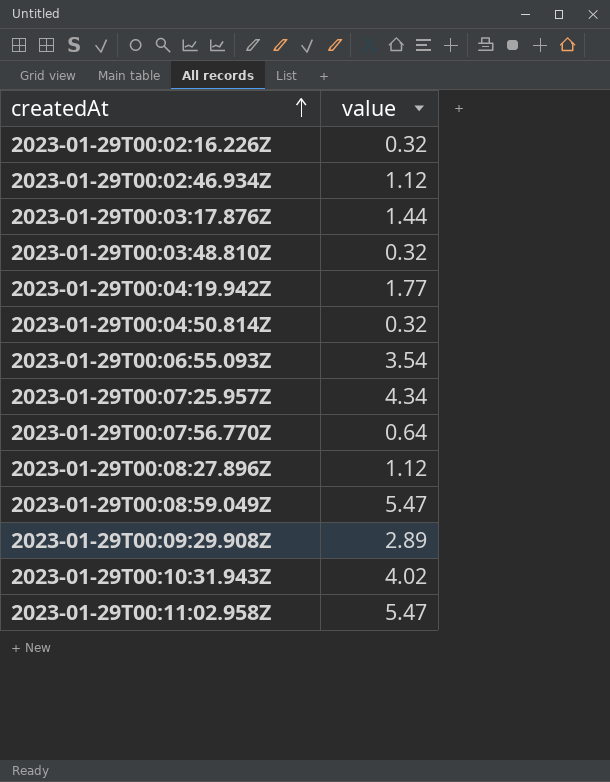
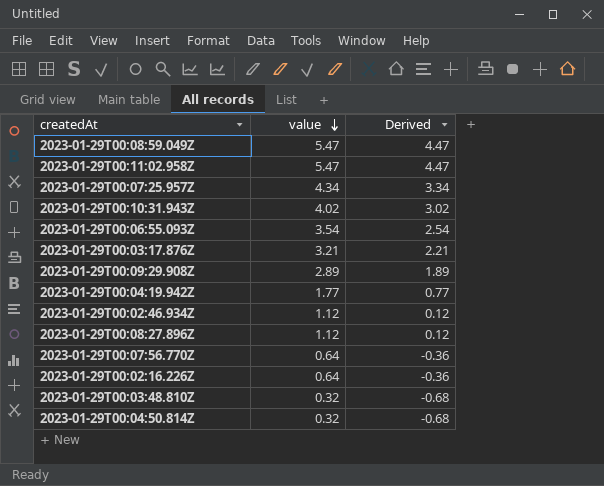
row order: createdAt ascending -> value descending
column Derived | formula: none -> [value] - 1
2023-01-29T00:03:17.876Z | value: 1.44 -> 3.21
2023-01-29T00:02:16.226Z | value: 0.32 -> 0.64

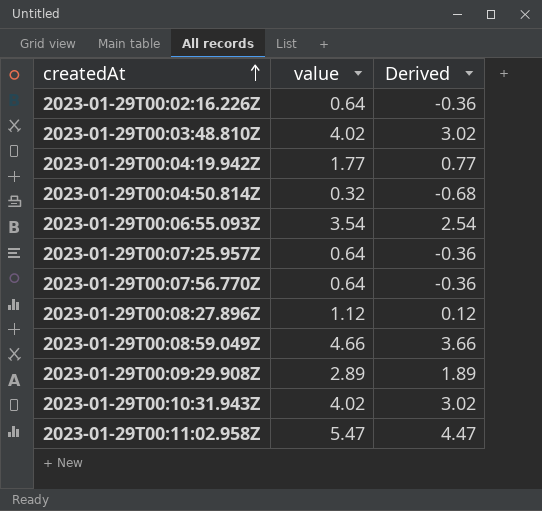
row order: value descending -> createdAt ascending
row 2023-01-29T00:03:17.876Z: 3.21 | 2.21 -> none
row 2023-01-29T00:02:46.934Z: 1.12 | 0.12 -> none
2023-01-29T00:03:48.810Z | value: 0.32 -> 4.02
2023-01-29T00:03:48.810Z | Derived: -0.68 -> 3.02
2023-01-29T00:07:25.957Z | value: 4.34 -> 0.64
2023-01-29T00:07:25.957Z | Derived: 3.34 -> -0.36
2023-01-29T00:08:59.049Z | value: 5.47 -> 4.66
2023-01-29T00:08:59.049Z | Derived: 4.47 -> 3.66

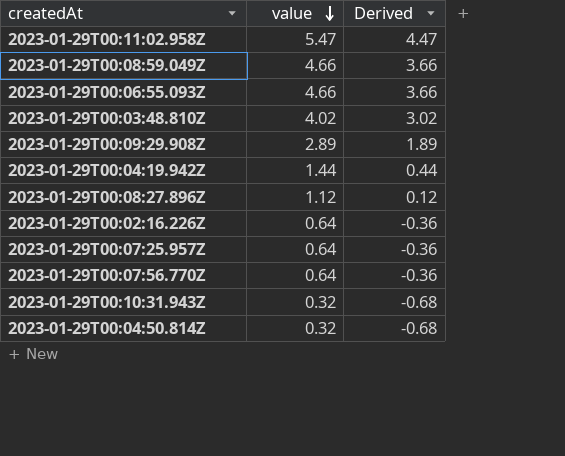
row order: createdAt ascending -> value descending
2023-01-29T00:06:55.093Z | value: 3.54 -> 4.66
2023-01-29T00:06:55.093Z | Derived: 2.54 -> 3.66
2023-01-29T00:04:19.942Z | value: 1.77 -> 1.44
2023-01-29T00:04:19.942Z | Derived: 0.77 -> 0.44
2023-01-29T00:10:31.943Z | value: 4.02 -> 0.32
2023-01-29T00:10:31.943Z | Derived: 3.02 -> -0.68

